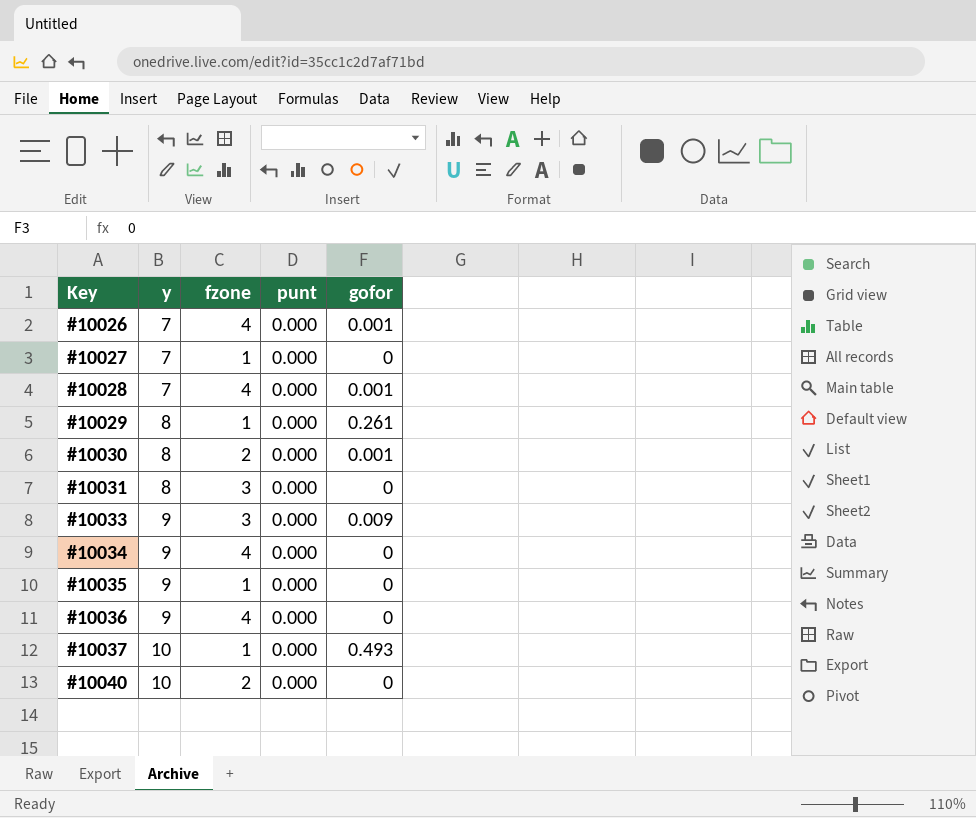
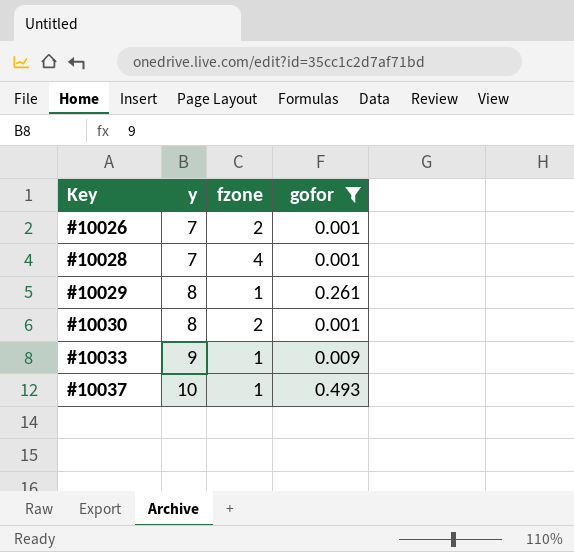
filter: none -> gofor != 0
column punt | position: 4 -> none
#10026 | fzone: 4 -> 2
#10033 | fzone: 3 -> 1

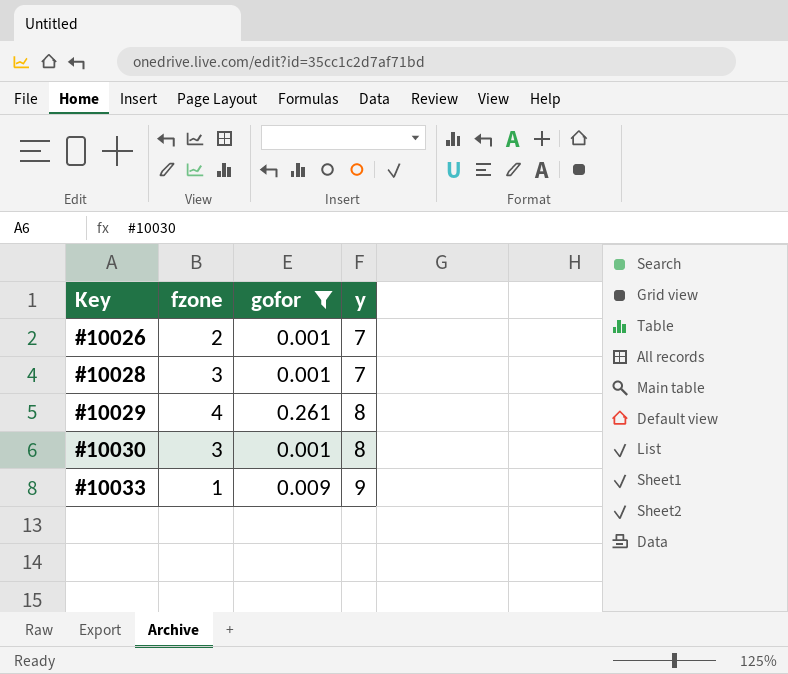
column y | position: 2 -> 4
row #10037: 10 | 1 | 0.493 -> none
#10028 | fzone: 4 -> 3
#10029 | fzone: 1 -> 4
#10030 | fzone: 2 -> 3

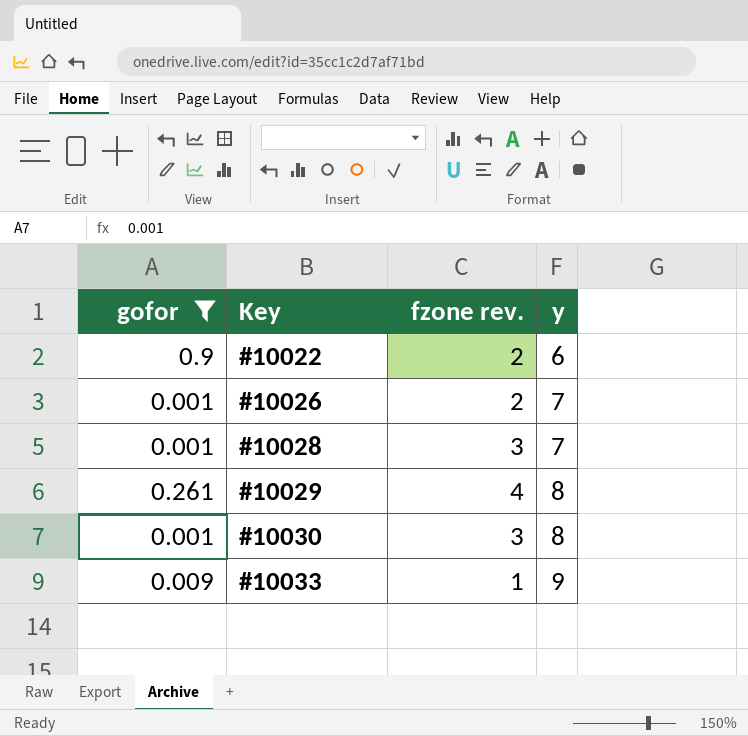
column gofor | position: 3 -> 1
column name: fzone -> fzone rev.
row #10022: none -> 0.9 | 2 | 6

